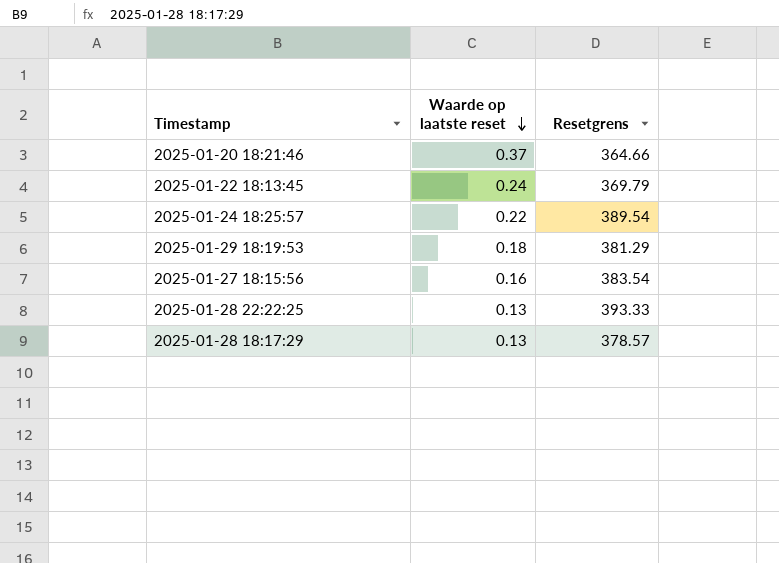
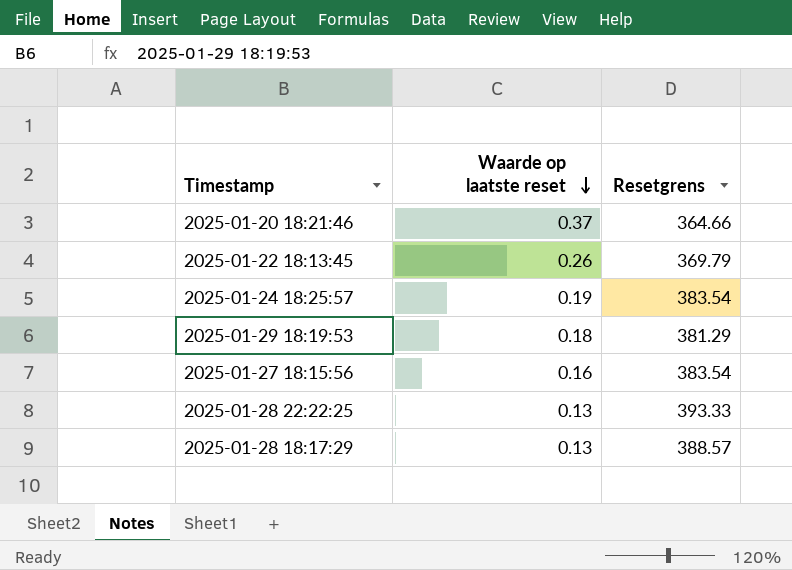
2025-01-22 18:13:45 | Waarde op laatste reset: 0.24 -> 0.26
2025-01-24 18:25:57 | Waarde op laatste reset: 0.22 -> 0.19
2025-01-24 18:25:57 | Resetgrens: 389.54 -> 383.54
2025-01-28 18:17:29 | Resetgrens: 378.57 -> 388.57

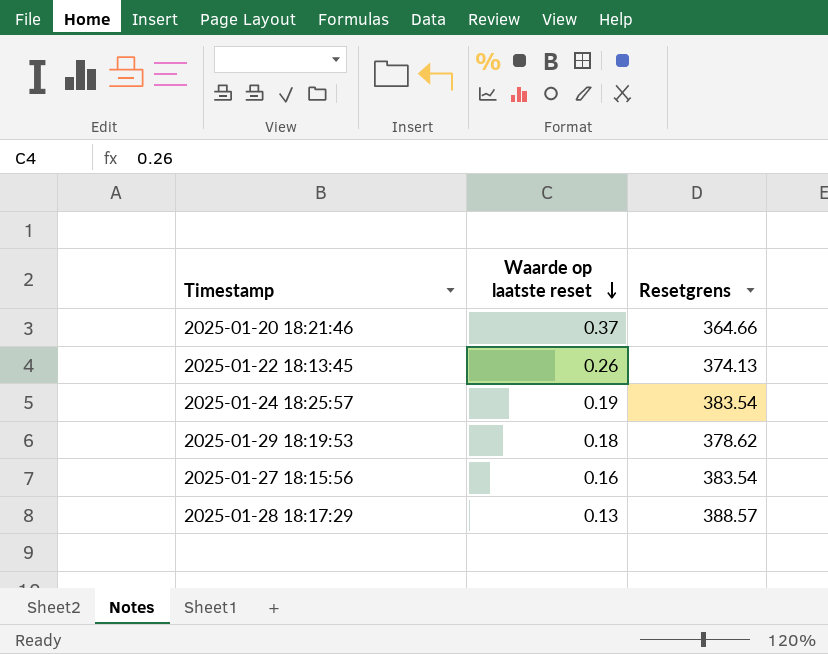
row 2025-01-28 22:22:25: 0.13 | 393.33 -> none
2025-01-22 18:13:45 | Resetgrens: 369.79 -> 374.13
2025-01-29 18:19:53 | Resetgrens: 381.29 -> 378.62

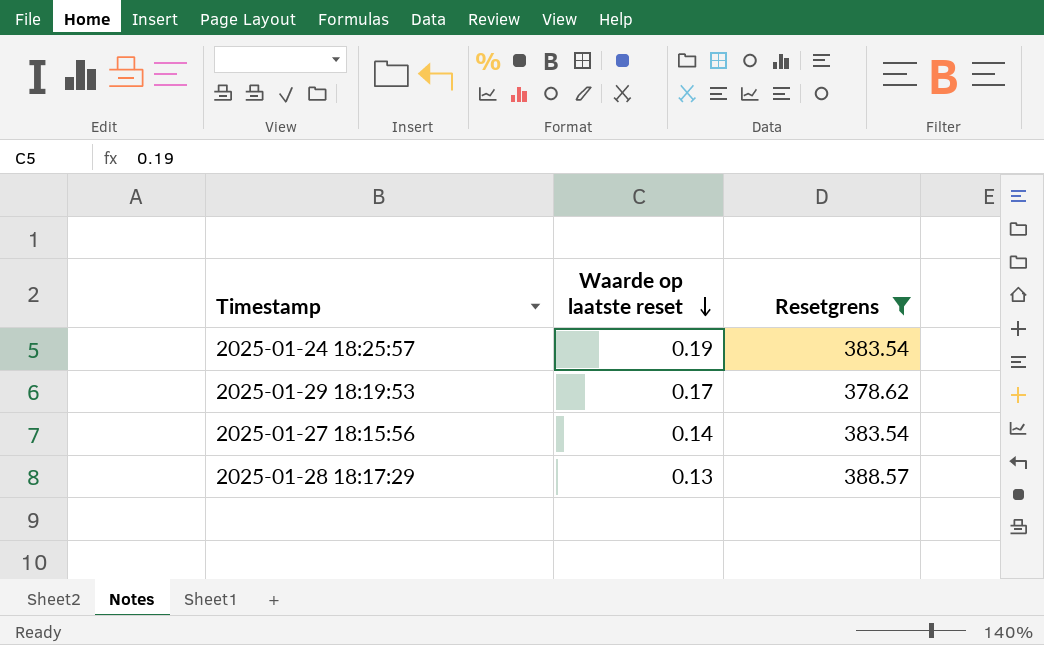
filter: none -> Resetgrens >= 378.62
2025-01-29 18:19:53 | Waarde op laatste reset: 0.18 -> 0.17
2025-01-27 18:15:56 | Waarde op laatste reset: 0.16 -> 0.14

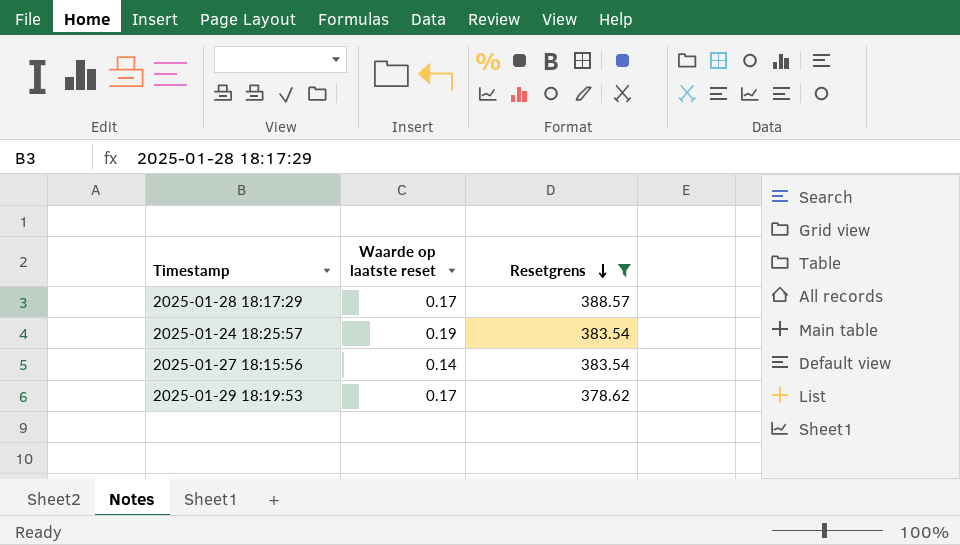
row order: Waarde op laatste reset descending -> Resetgrens descending
2025-01-28 18:17:29 | Waarde op laatste reset: 0.13 -> 0.17

